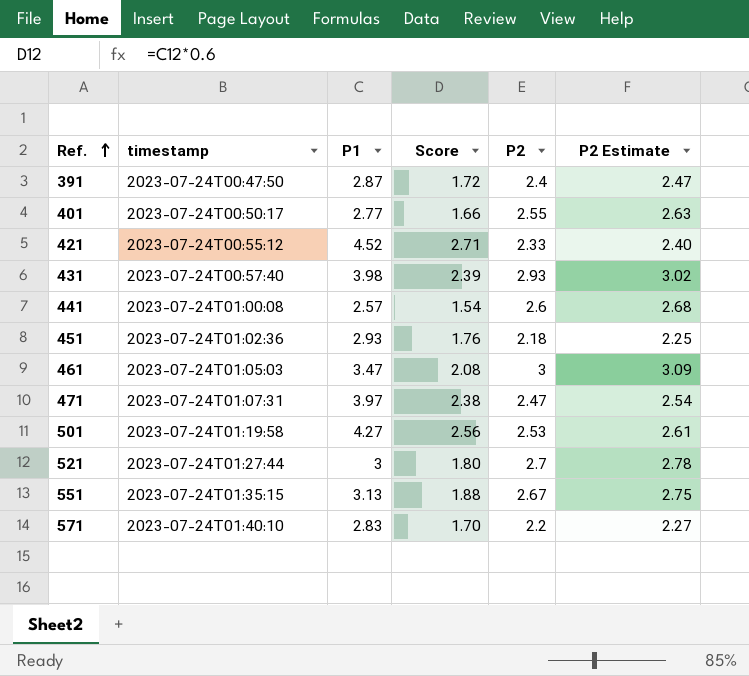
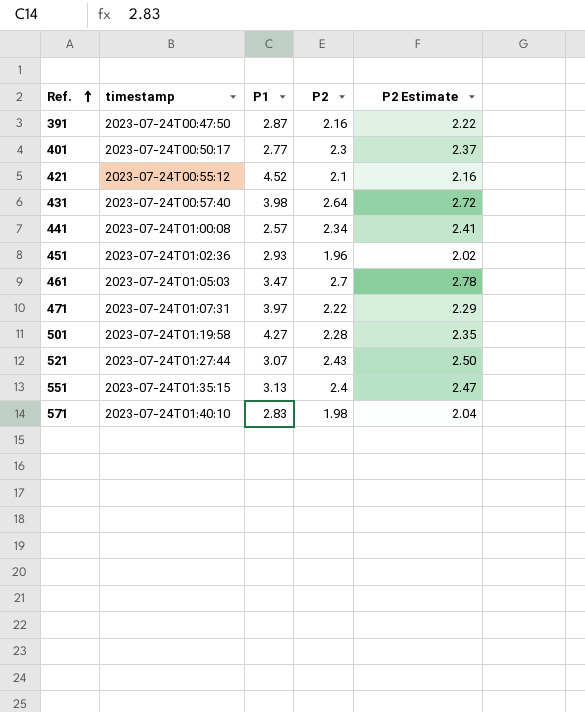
column Score | formula: [P1] * 0.6 -> none
391 | P2: 2.4 -> 2.16
391 | P2 Estimate: 2.47 -> 2.22
401 | P2: 2.55 -> 2.3
401 | P2 Estimate: 2.63 -> 2.37
421 | P2: 2.33 -> 2.1
421 | P2 Estimate: 2.40 -> 2.16
431 | P2: 2.93 -> 2.64
431 | P2 Estimate: 3.02 -> 2.72
441 | P2: 2.6 -> 2.34
441 | P2 Estimate: 2.68 -> 2.41
451 | P2: 2.18 -> 1.96
451 | P2 Estimate: 2.25 -> 2.02
461 | P2: 3 -> 2.7
461 | P2 Estimate: 3.09 -> 2.78
471 | P2: 2.47 -> 2.22
471 | P2 Estimate: 2.54 -> 2.29
501 | P2: 2.53 -> 2.28
501 | P2 Estimate: 2.61 -> 2.35
521 | P1: 3 -> 3.07
521 | P2: 2.7 -> 2.43
521 | P2 Estimate: 2.78 -> 2.50
551 | P2: 2.67 -> 2.4
551 | P2 Estimate: 2.75 -> 2.47
571 | P2: 2.2 -> 1.98
571 | P2 Estimate: 2.27 -> 2.04

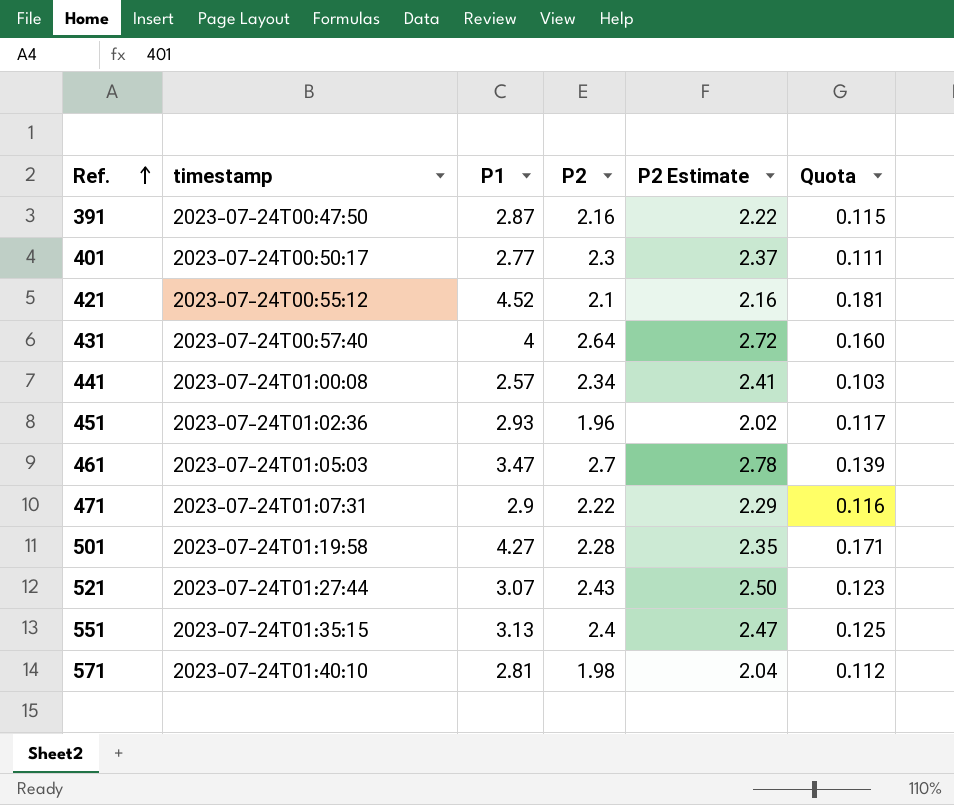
column Quota | formula: none -> [P1] * 0.04
431 | P1: 3.98 -> 4
471 | P1: 3.97 -> 2.9
571 | P1: 2.83 -> 2.81

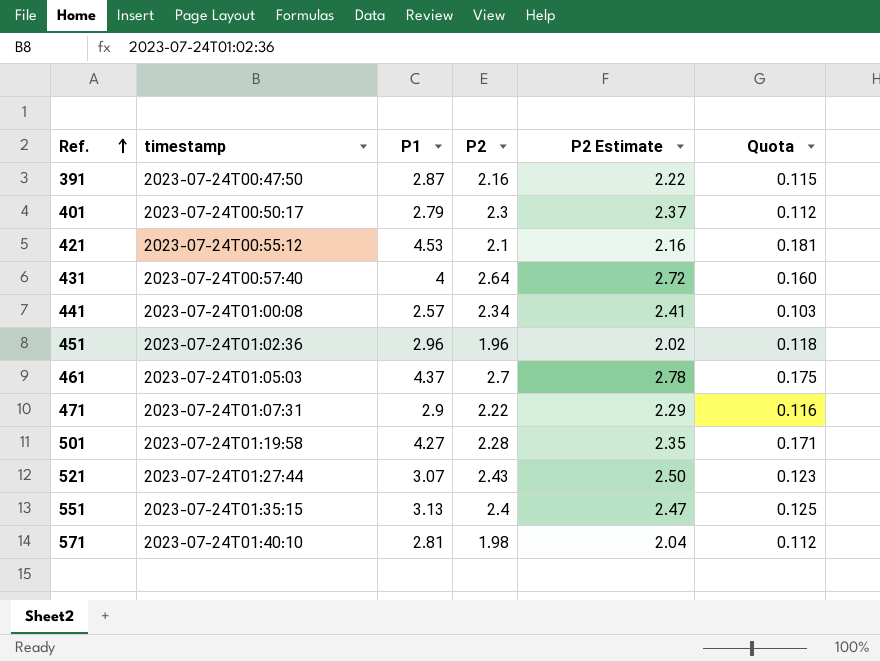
401 | P1: 2.77 -> 2.79
401 | Quota: 0.111 -> 0.112
421 | P1: 4.52 -> 4.53
451 | P1: 2.93 -> 2.96
451 | Quota: 0.117 -> 0.118
461 | P1: 3.47 -> 4.37
461 | Quota: 0.139 -> 0.175

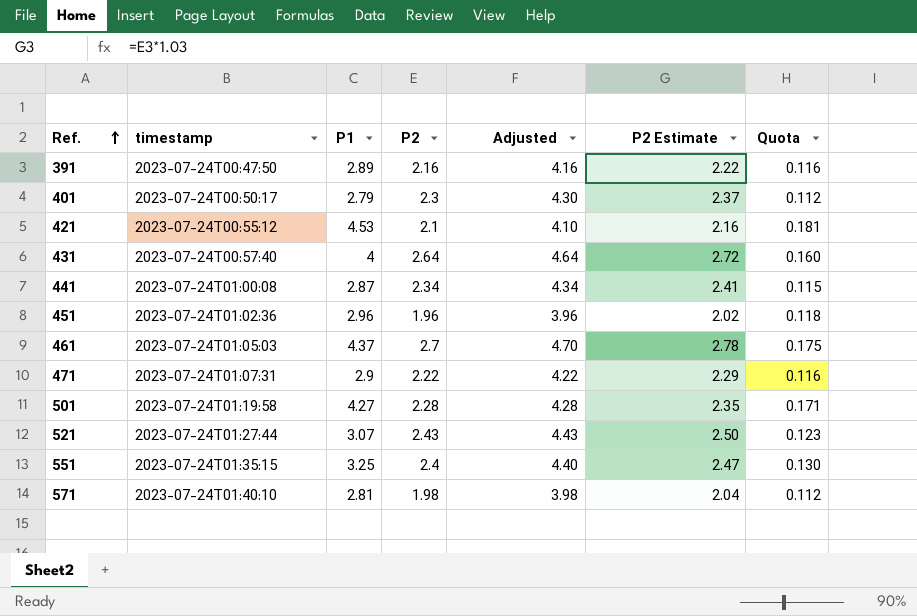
column Adjusted | formula: none -> [P2] + 2
391 | P1: 2.87 -> 2.89
391 | Quota: 0.115 -> 0.116
441 | P1: 2.57 -> 2.87
441 | Quota: 0.103 -> 0.115
551 | P1: 3.13 -> 3.25
551 | Quota: 0.125 -> 0.130

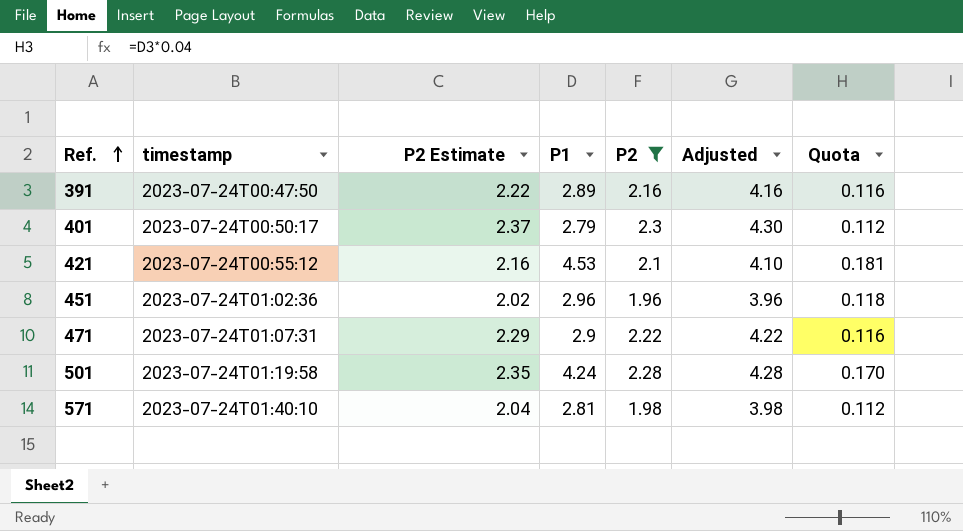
filter: none -> P2 <= 2.3
column P2 Estimate | position: 6 -> 3
501 | P1: 4.27 -> 4.24
501 | Quota: 0.171 -> 0.170

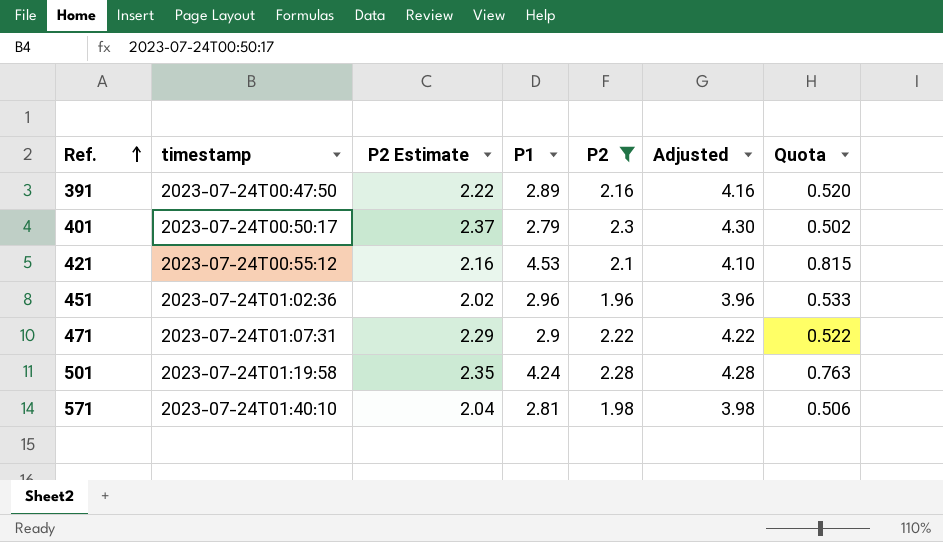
column Quota | formula: [P1] * 0.04 -> [P1] * 0.18

